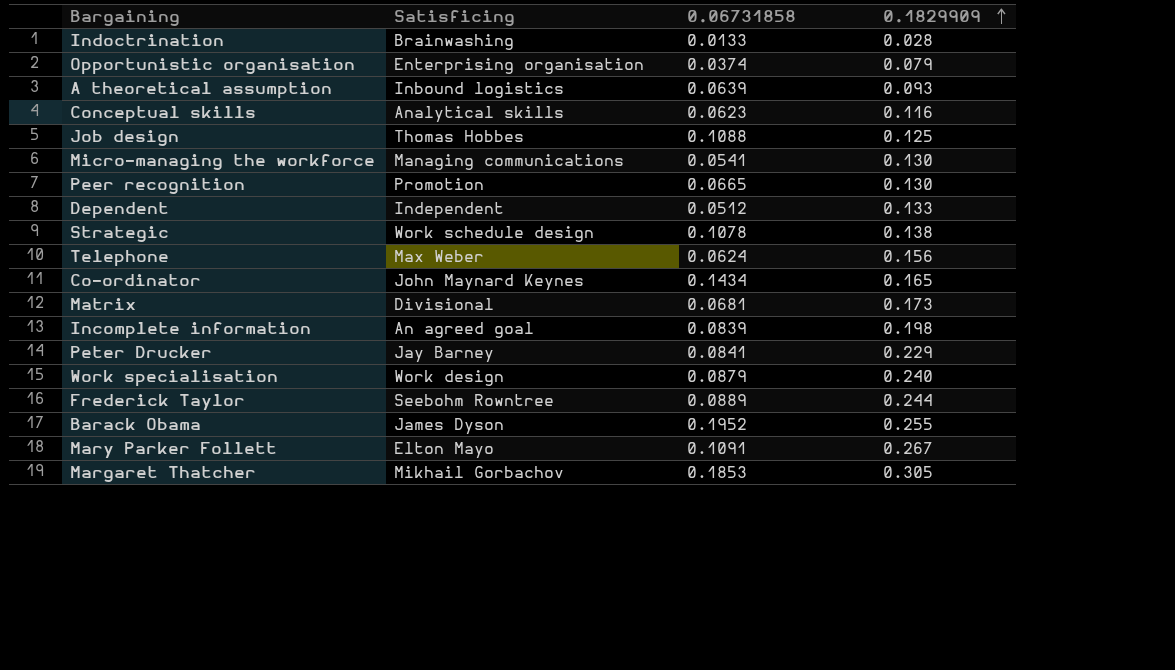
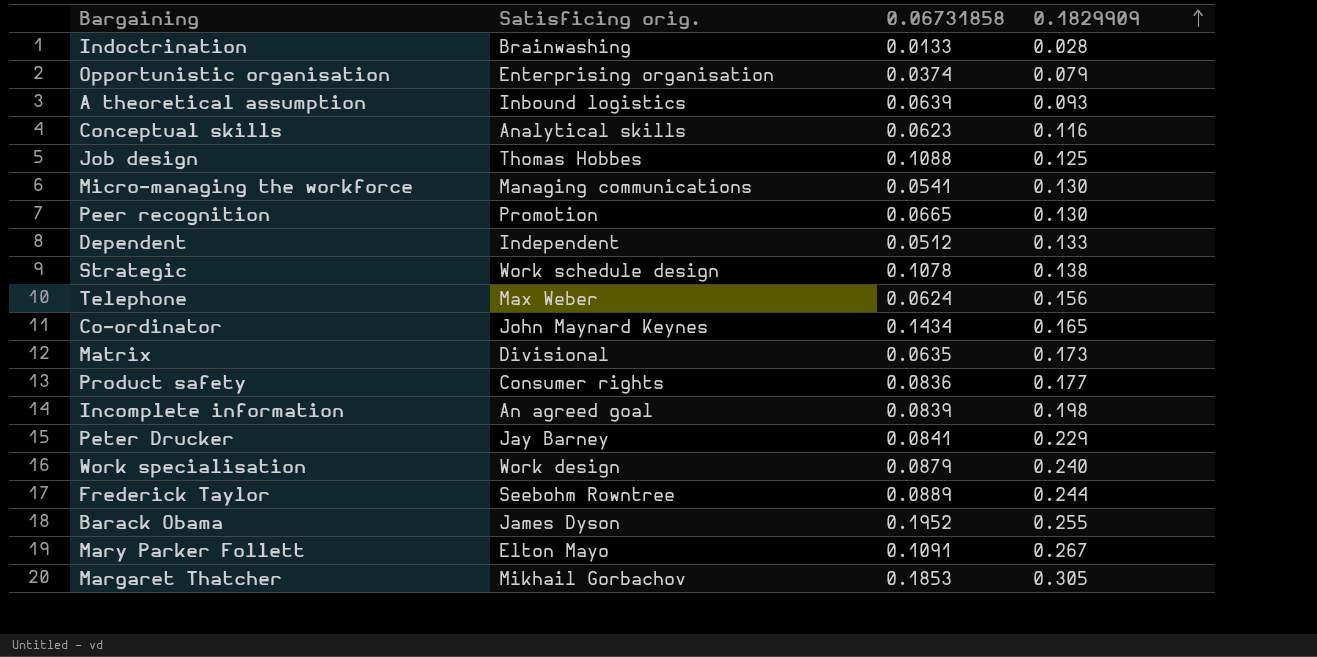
column name: Satisficing -> Satisficing orig.
Matrix | 0.06731858: 0.0681 -> 0.0635
row Product safety: none -> Consumer rights | 0.0836 | 0.177

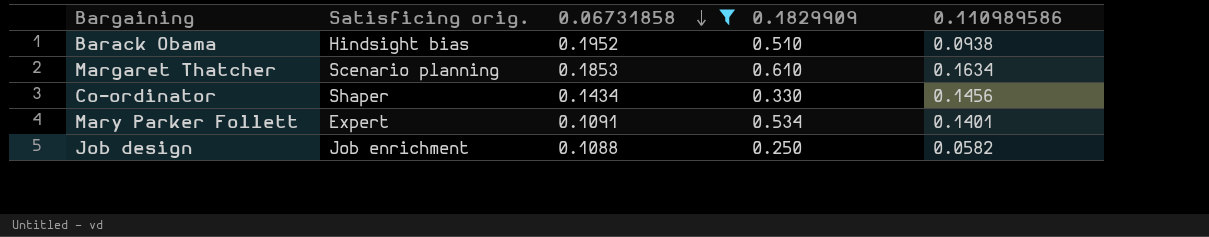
filter: none -> 0.06731858 >= 0.1088
row order: 0.1829909 ascending -> 0.06731858 descending
column 0.110989586 | position: none -> 5
Barack Obama | Satisficing orig.: James Dyson -> Hindsight bias
Barack Obama | 0.1829909: 0.255 -> 0.510
Margaret Thatcher | Satisficing orig.: Mikhail Gorbachov -> Scenario planning
Margaret Thatcher | 0.1829909: 0.305 -> 0.610
Co-ordinator | Satisficing orig.: John Maynard Keynes -> Shaper
Co-ordinator | 0.1829909: 0.165 -> 0.330
Mary Parker Follett | Satisficing orig.: Elton Mayo -> Expert
Mary Parker Follett | 0.1829909: 0.267 -> 0.534
Job design | Satisficing orig.: Thomas Hobbes -> Job enrichment
Job design | 0.1829909: 0.125 -> 0.250

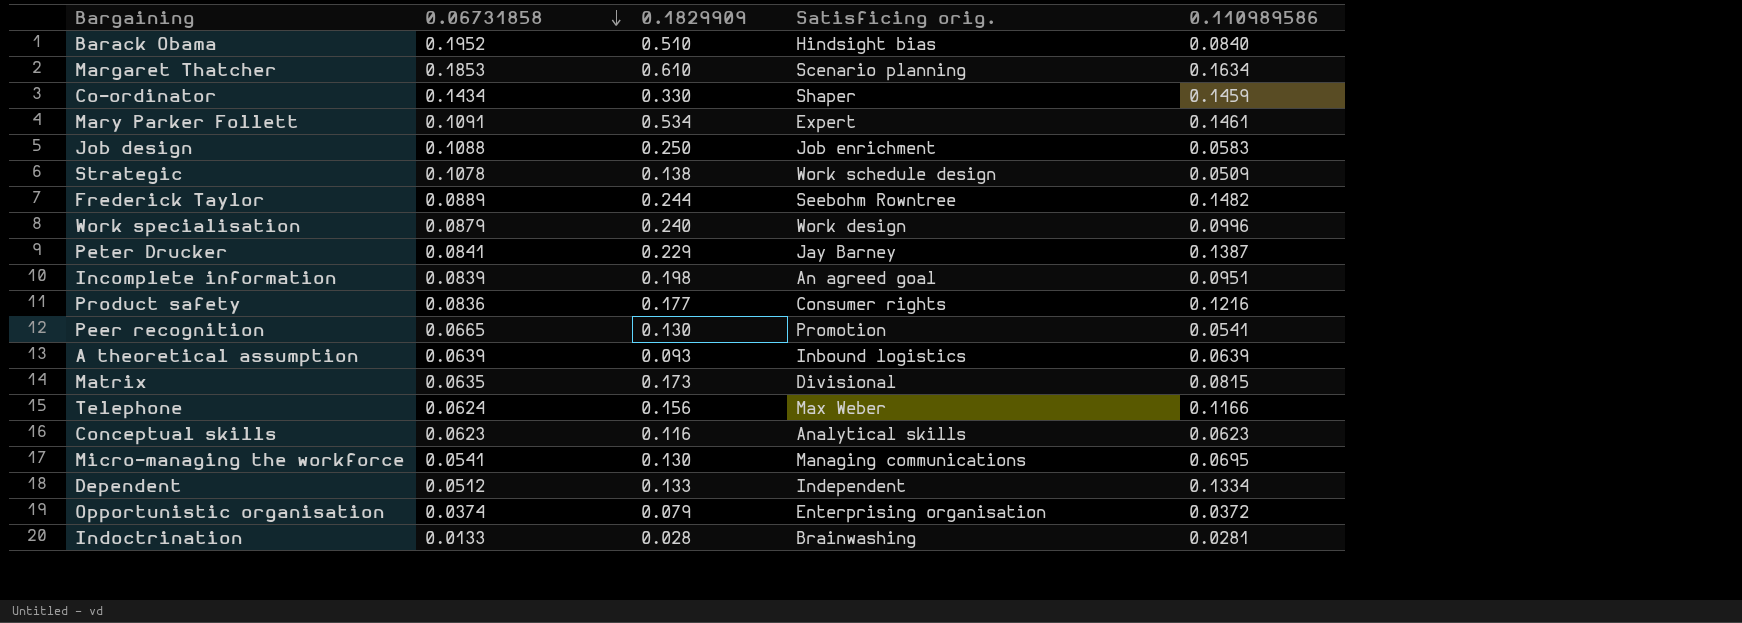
filter: 0.06731858 >= 0.1088 -> none
column Satisficing orig. | position: 2 -> 4
Barack Obama | 0.110989586: 0.0938 -> 0.0840
Co-ordinator | 0.110989586: 0.1456 -> 0.1459
Mary Parker Follett | 0.110989586: 0.1401 -> 0.1461
Job design | 0.110989586: 0.0582 -> 0.0583

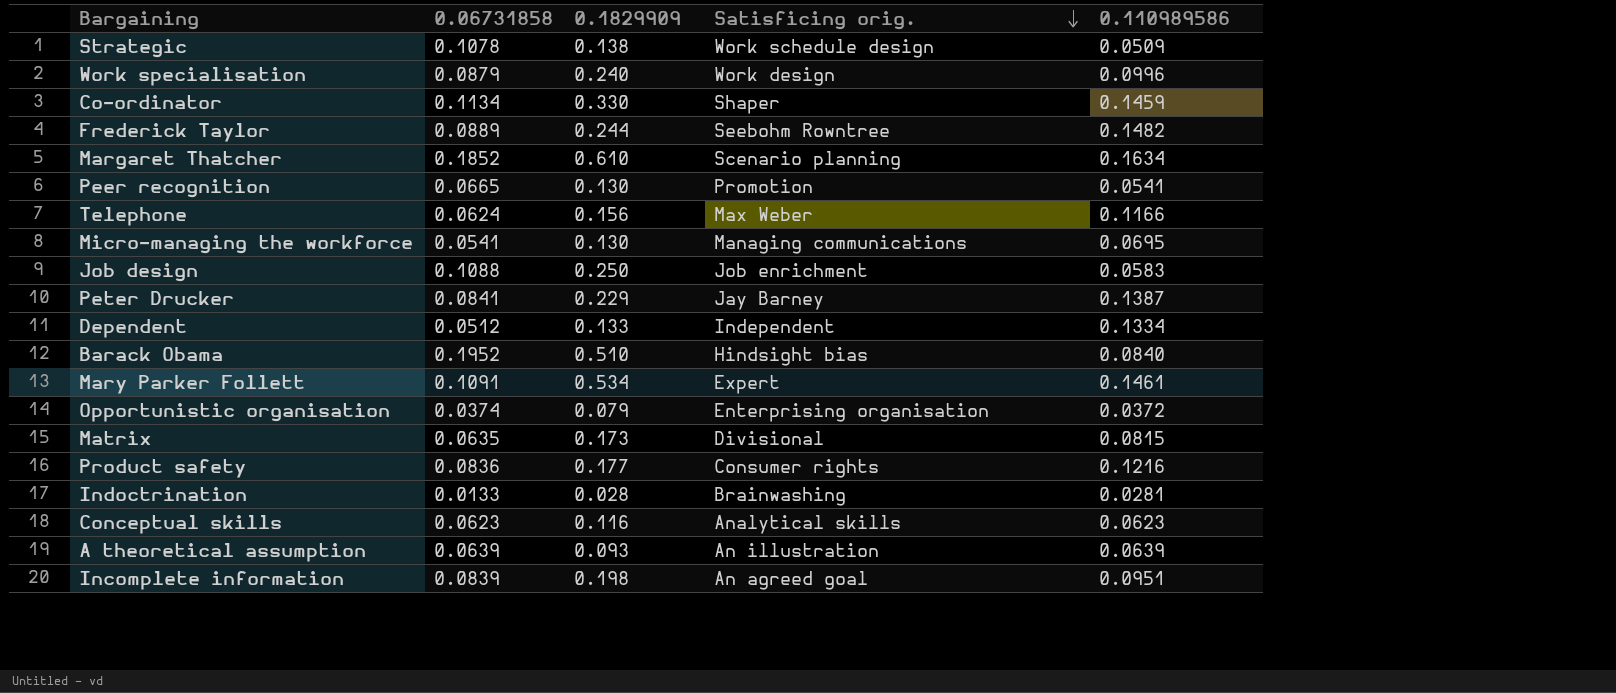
row order: 0.06731858 descending -> Satisficing orig. descending
Co-ordinator | 0.06731858: 0.1434 -> 0.1134
Margaret Thatcher | 0.06731858: 0.1853 -> 0.1852
A theoretical assumption | Satisficing orig.: Inbound logistics -> An illustration

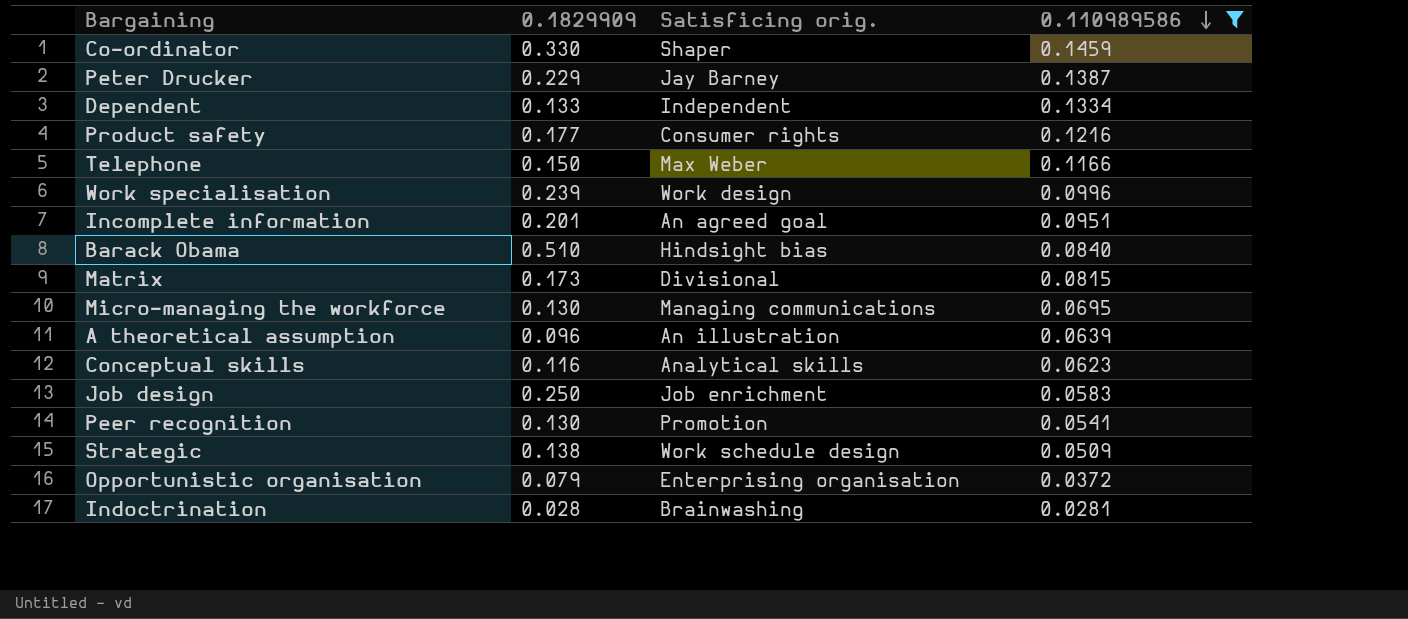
filter: none -> 0.110989586 <= 0.1459
row order: Satisficing orig. descending -> 0.110989586 descending
column 0.06731858 | position: 2 -> none
Telephone | 0.1829909: 0.156 -> 0.150
Work specialisation | 0.1829909: 0.240 -> 0.239
Incomplete information | 0.1829909: 0.198 -> 0.201
A theoretical assumption | 0.1829909: 0.093 -> 0.096

